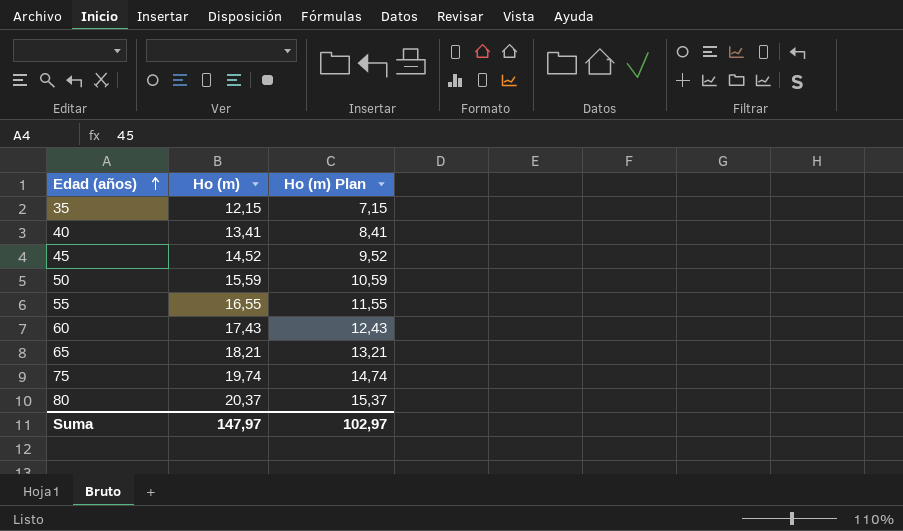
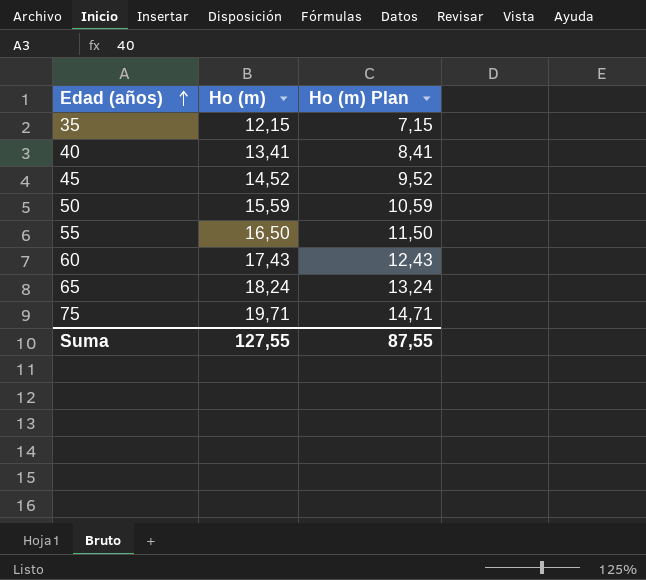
row 80: 20,37 | 15,37 -> none
55 | Ho (m): 16,55 -> 16,50
55 | Ho (m) Plan: 11,55 -> 11,50
65 | Ho (m): 18,21 -> 18,24
65 | Ho (m) Plan: 13,21 -> 13,24
75 | Ho (m): 19,74 -> 19,71
75 | Ho (m) Plan: 14,74 -> 14,71
Suma | Ho (m): 147,97 -> 127,55
Suma | Ho (m) Plan: 102,97 -> 87,55

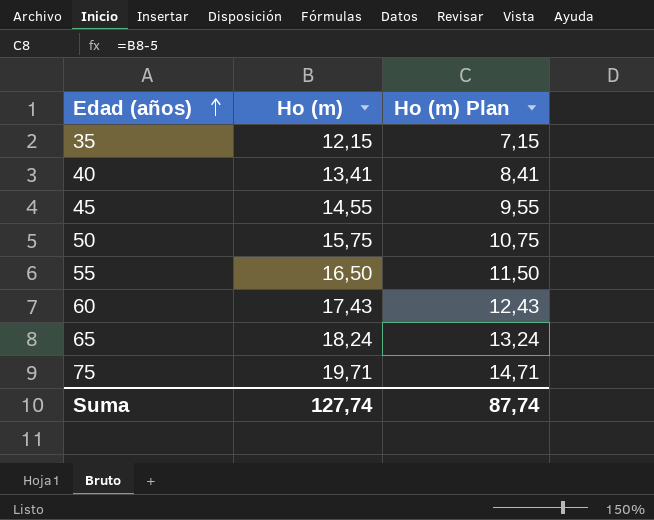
45 | Ho (m): 14,52 -> 14,55
45 | Ho (m) Plan: 9,52 -> 9,55
50 | Ho (m): 15,59 -> 15,75
50 | Ho (m) Plan: 10,59 -> 10,75
Suma | Ho (m): 127,55 -> 127,74
Suma | Ho (m) Plan: 87,55 -> 87,74

